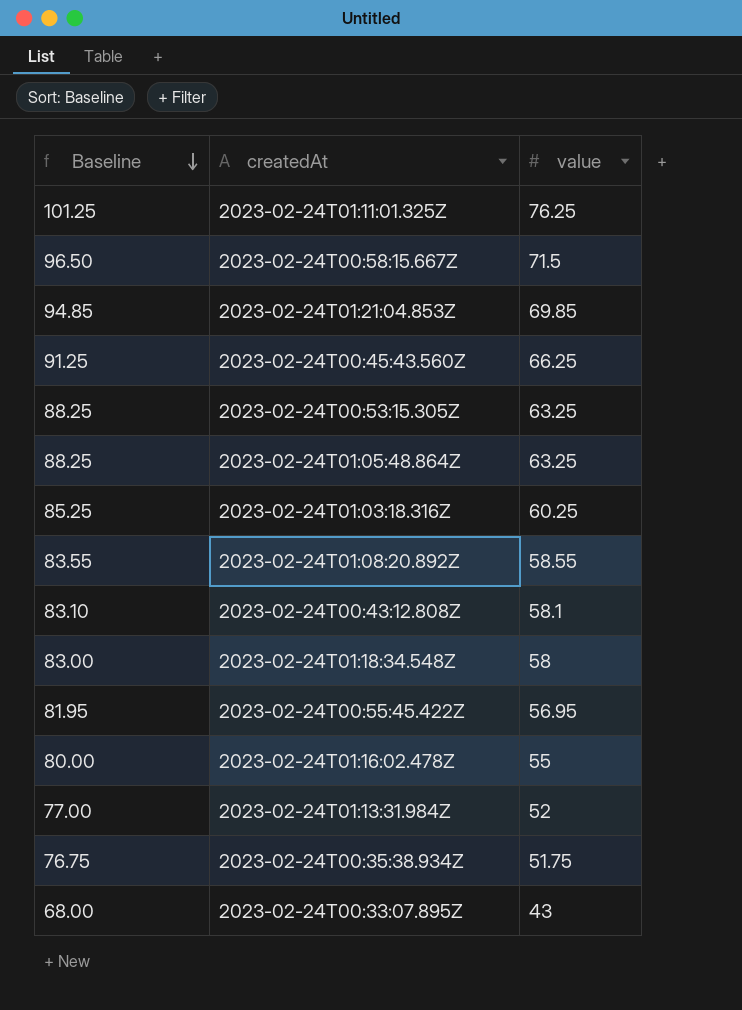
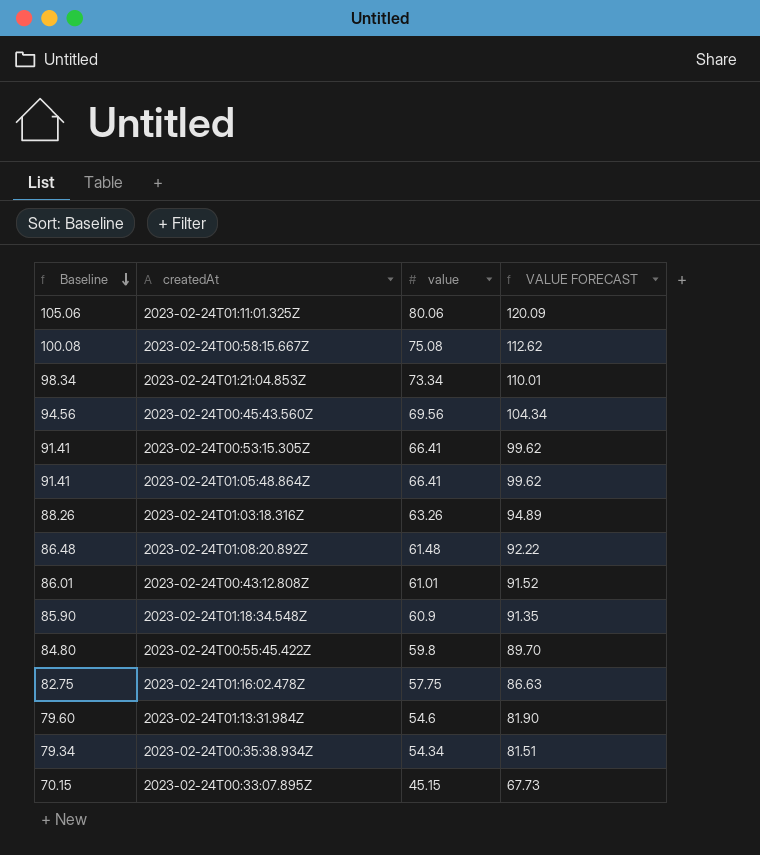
column VALUE FORECAST | formula: none -> [value] * 1.5
2023-02-24T01:11:01.325Z | Baseline: 101.25 -> 105.06
2023-02-24T01:11:01.325Z | value: 76.25 -> 80.06
2023-02-24T00:58:15.667Z | Baseline: 96.50 -> 100.08
2023-02-24T00:58:15.667Z | value: 71.5 -> 75.08
2023-02-24T01:21:04.853Z | Baseline: 94.85 -> 98.34
2023-02-24T01:21:04.853Z | value: 69.85 -> 73.34
2023-02-24T00:45:43.560Z | Baseline: 91.25 -> 94.56
2023-02-24T00:45:43.560Z | value: 66.25 -> 69.56
2023-02-24T00:53:15.305Z | Baseline: 88.25 -> 91.41
2023-02-24T00:53:15.305Z | value: 63.25 -> 66.41
2023-02-24T01:05:48.864Z | Baseline: 88.25 -> 91.41
2023-02-24T01:05:48.864Z | value: 63.25 -> 66.41
2023-02-24T01:03:18.316Z | Baseline: 85.25 -> 88.26
2023-02-24T01:03:18.316Z | value: 60.25 -> 63.26
2023-02-24T01:08:20.892Z | Baseline: 83.55 -> 86.48
2023-02-24T01:08:20.892Z | value: 58.55 -> 61.48
2023-02-24T00:43:12.808Z | Baseline: 83.10 -> 86.01
2023-02-24T00:43:12.808Z | value: 58.1 -> 61.01
2023-02-24T01:18:34.548Z | Baseline: 83.00 -> 85.90
2023-02-24T01:18:34.548Z | value: 58 -> 60.9
2023-02-24T00:55:45.422Z | Baseline: 81.95 -> 84.80
2023-02-24T00:55:45.422Z | value: 56.95 -> 59.8
2023-02-24T01:16:02.478Z | Baseline: 80.00 -> 82.75
2023-02-24T01:16:02.478Z | value: 55 -> 57.75
2023-02-24T01:13:31.984Z | Baseline: 77.00 -> 79.60
2023-02-24T01:13:31.984Z | value: 52 -> 54.6
2023-02-24T00:35:38.934Z | Baseline: 76.75 -> 79.34
2023-02-24T00:35:38.934Z | value: 51.75 -> 54.34
2023-02-24T00:33:07.895Z | Baseline: 68.00 -> 70.15
2023-02-24T00:33:07.895Z | value: 43 -> 45.15

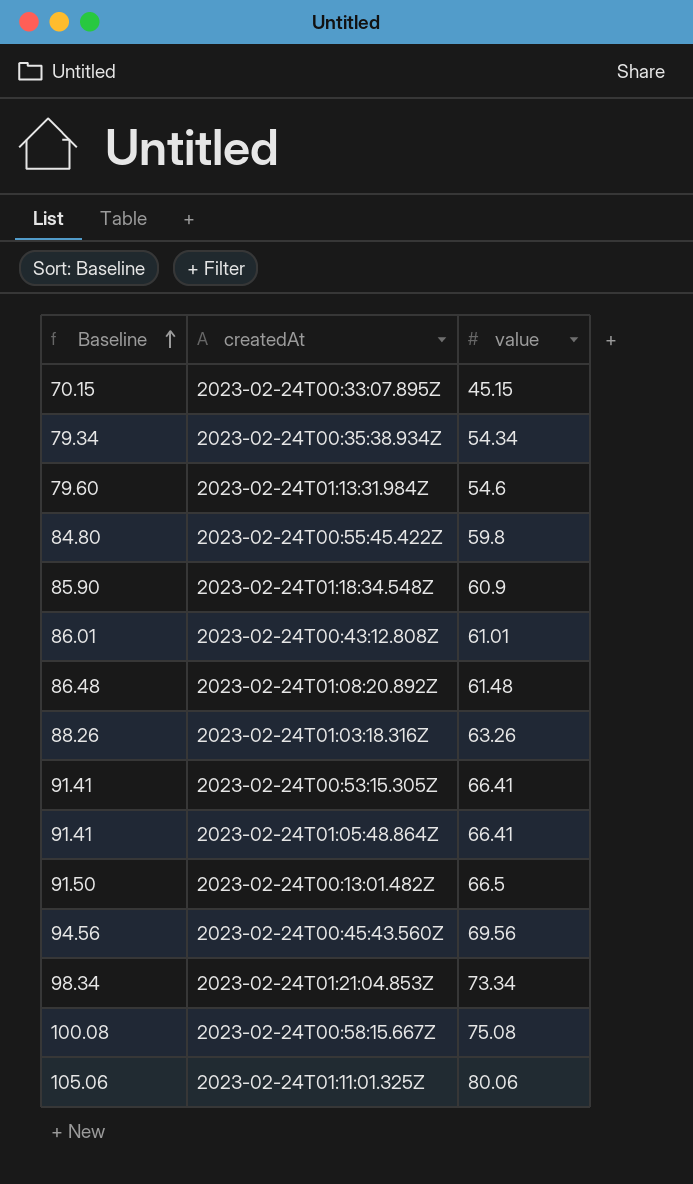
row order: Baseline descending -> Baseline ascending
column VALUE FORECAST | formula: [value] * 1.5 -> none
row 2023-02-24T01:16:02.478Z: 82.75 | 57.75 | 86.63 -> none
row 2023-02-24T00:13:01.482Z: none -> 91.50 | 66.5

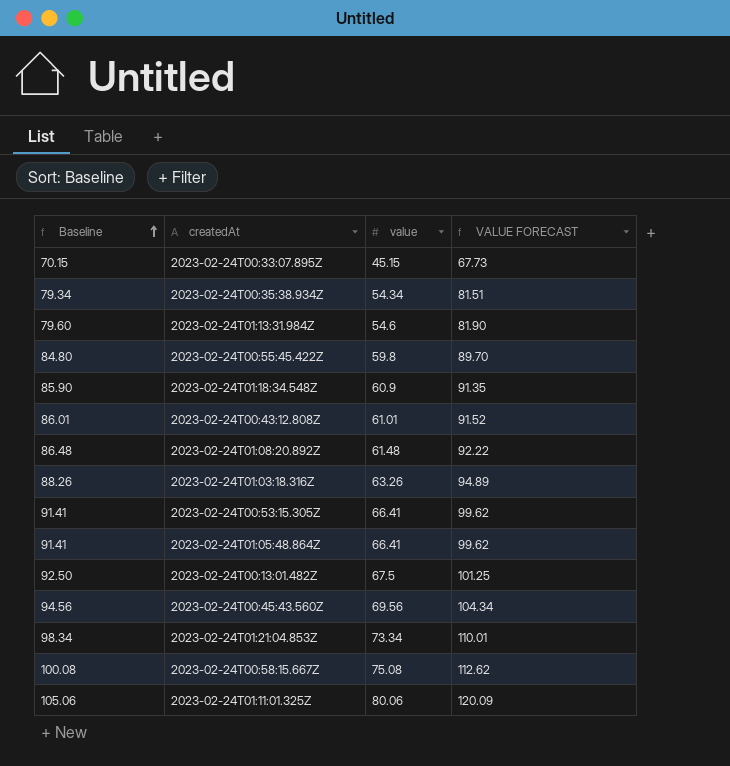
column VALUE FORECAST | formula: none -> [value] * 1.5
2023-02-24T00:13:01.482Z | Baseline: 91.50 -> 92.50
2023-02-24T00:13:01.482Z | value: 66.5 -> 67.5

